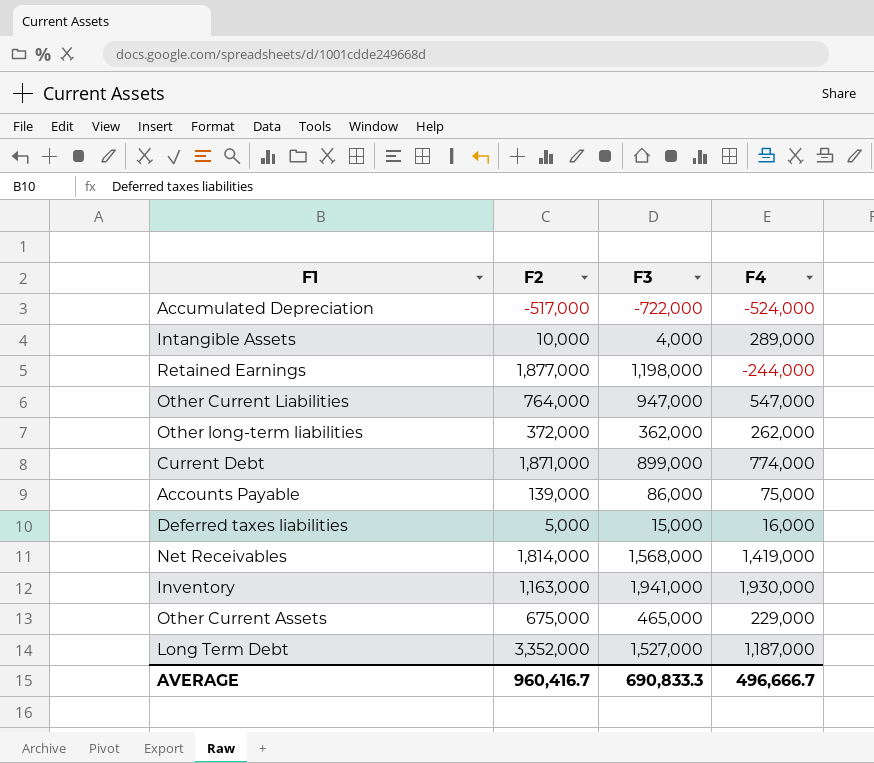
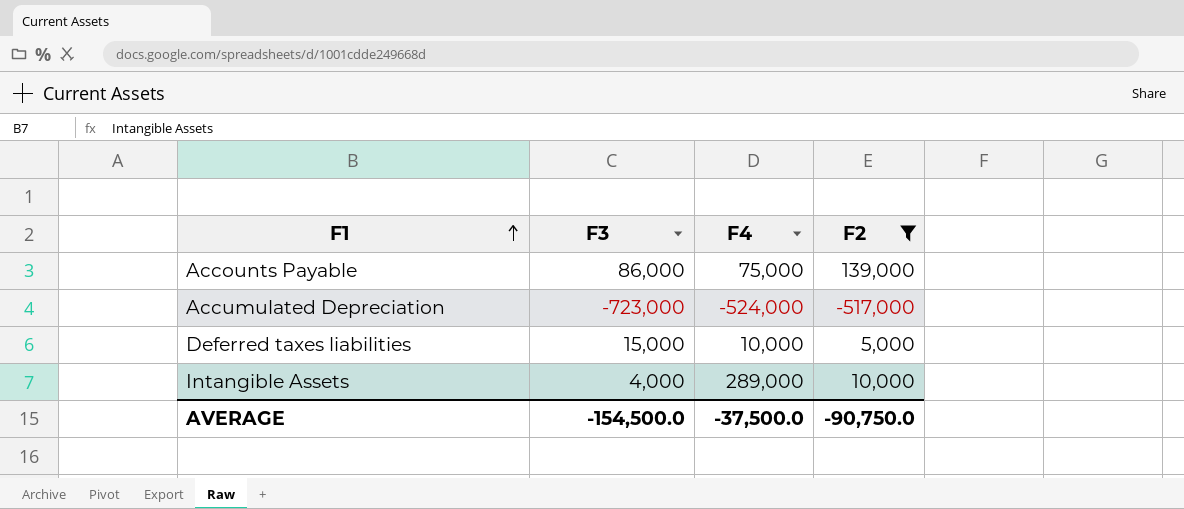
filter: none -> F2 <= 139,000
row order: none -> F1 ascending
column F2 | position: 2 -> 4
Accumulated Depreciation | F3: -722,000 -> -723,000
Deferred taxes liabilities | F4: 16,000 -> 10,000
AVERAGE | F3: 690,833.3 -> -154,500.0
AVERAGE | F4: 496,666.7 -> -37,500.0
AVERAGE | F2: 960,416.7 -> -90,750.0

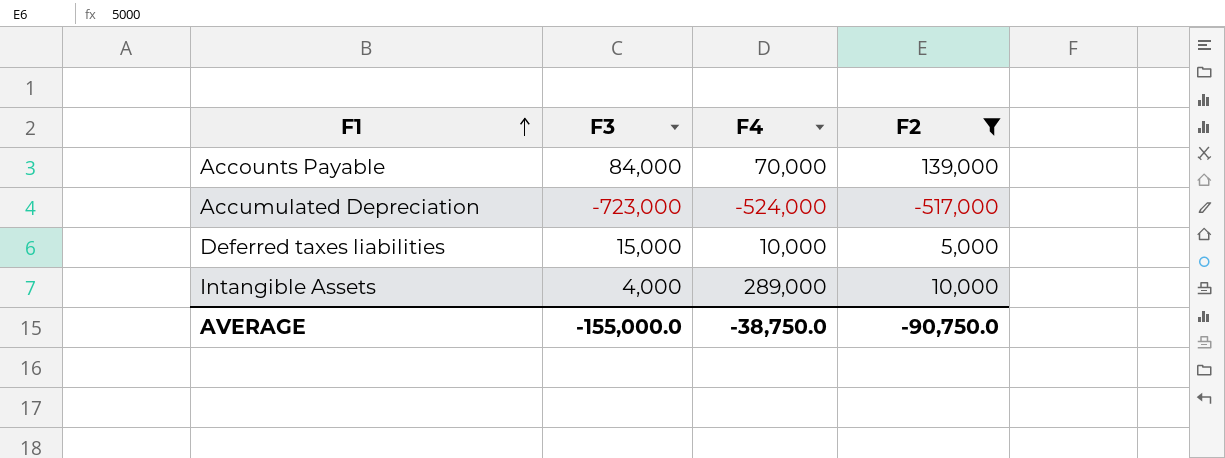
Accounts Payable | F3: 86,000 -> 84,000
Accounts Payable | F4: 75,000 -> 70,000
AVERAGE | F3: -154,500.0 -> -155,000.0
AVERAGE | F4: -37,500.0 -> -38,750.0

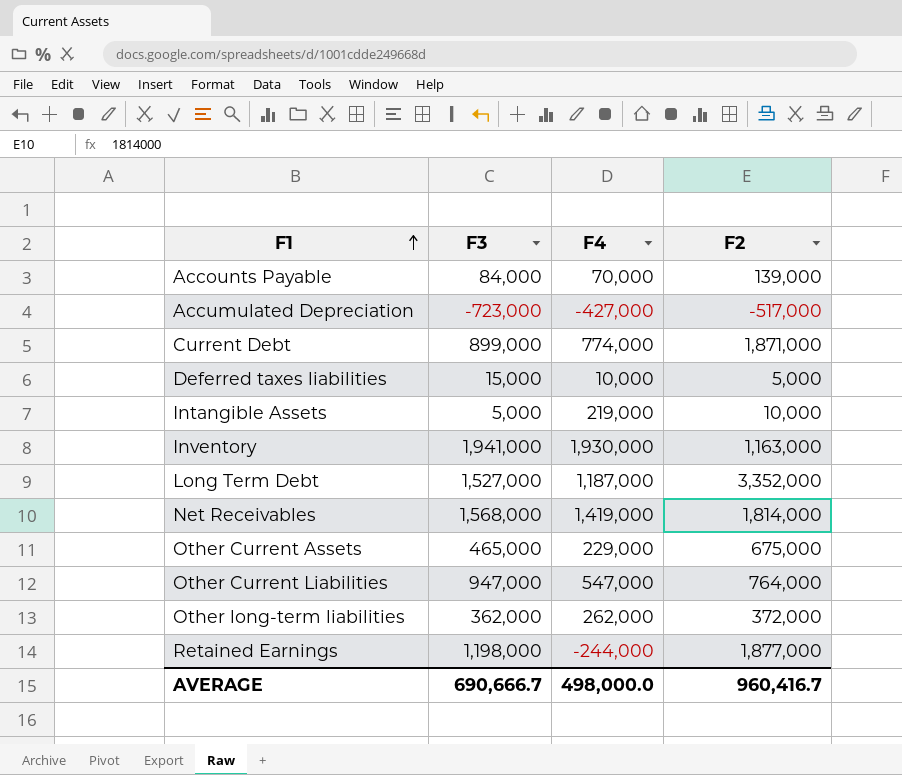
filter: F2 <= 139,000 -> none
Accumulated Depreciation | F4: -524,000 -> -427,000
Intangible Assets | F3: 4,000 -> 5,000
Intangible Assets | F4: 289,000 -> 219,000
AVERAGE | F3: -155,000.0 -> 690,666.7
AVERAGE | F4: -38,750.0 -> 498,000.0
AVERAGE | F2: -90,750.0 -> 960,416.7

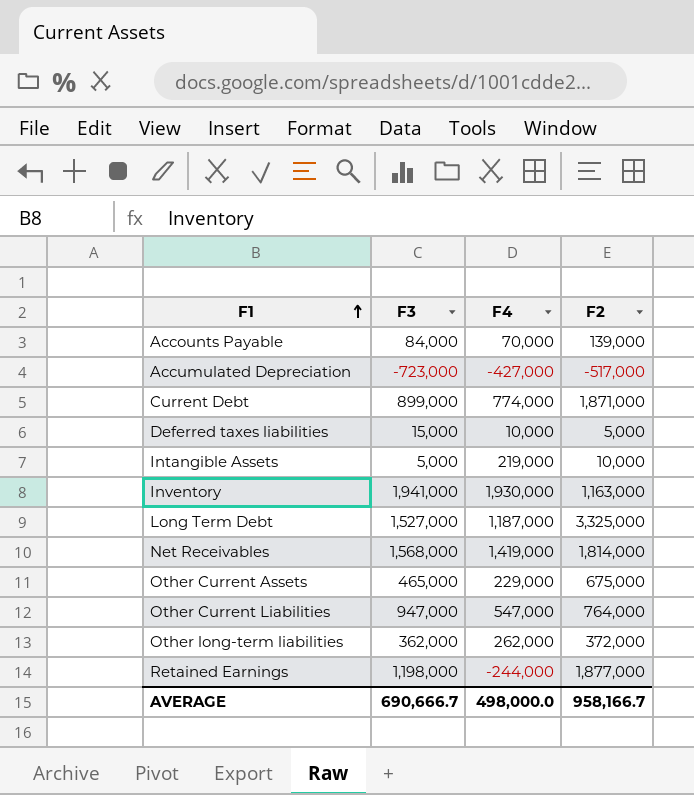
Long Term Debt | F2: 3,352,000 -> 3,325,000
AVERAGE | F2: 960,416.7 -> 958,166.7

